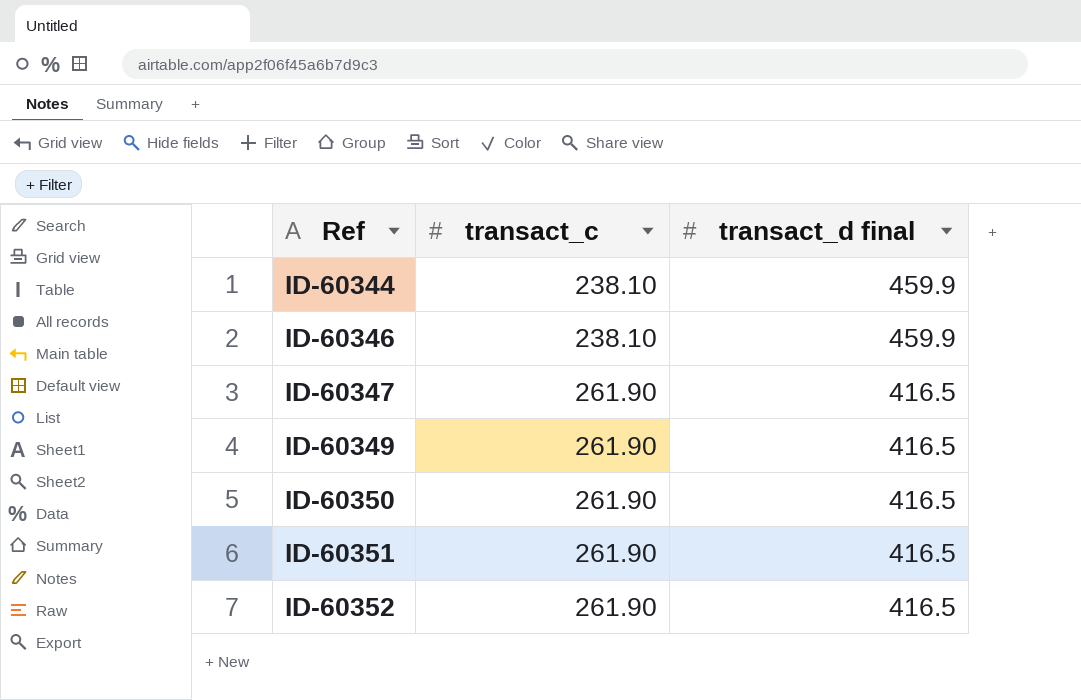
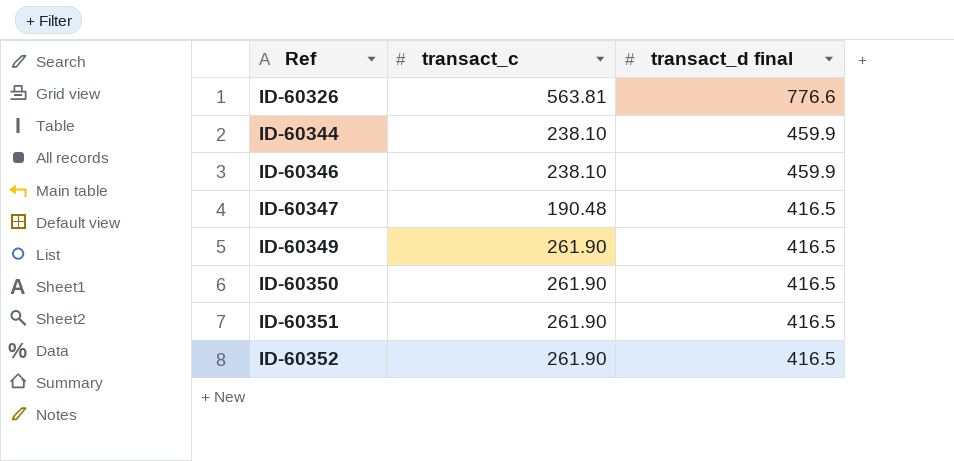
row ID-60326: none -> 563.81 | 776.6
ID-60347 | transact_c: 261.90 -> 190.48

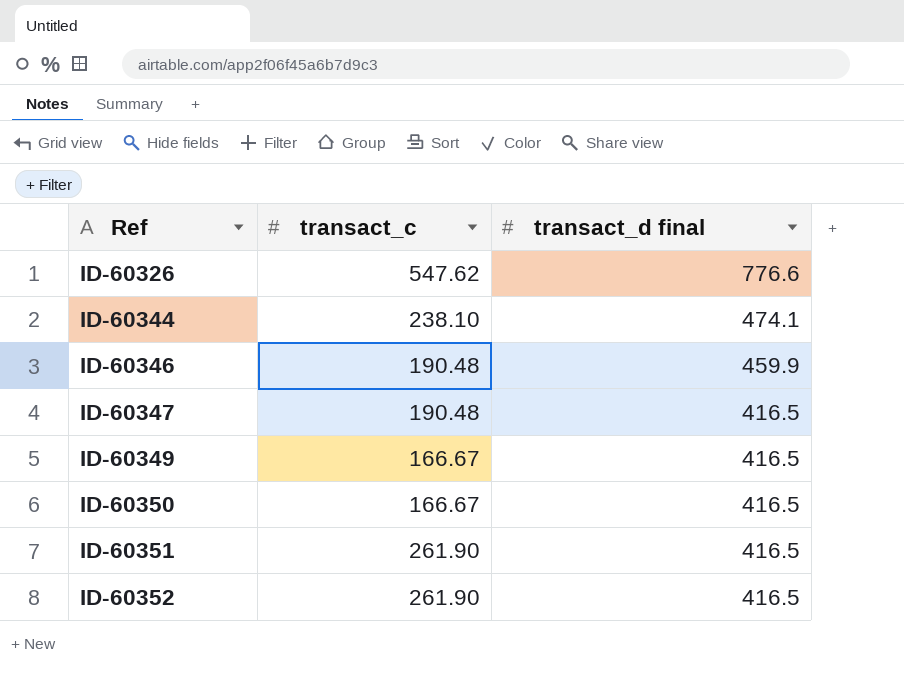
ID-60326 | transact_c: 563.81 -> 547.62
ID-60344 | transact_d final: 459.9 -> 474.1
ID-60346 | transact_c: 238.10 -> 190.48
ID-60349 | transact_c: 261.90 -> 166.67
ID-60350 | transact_c: 261.90 -> 166.67

